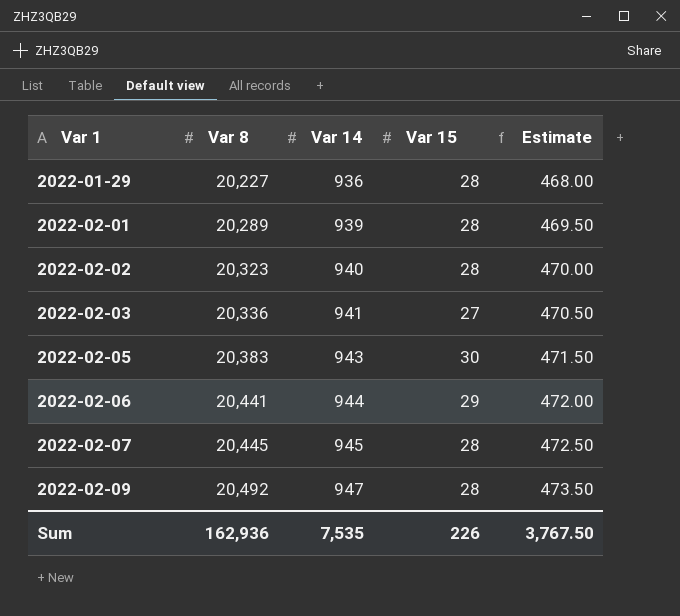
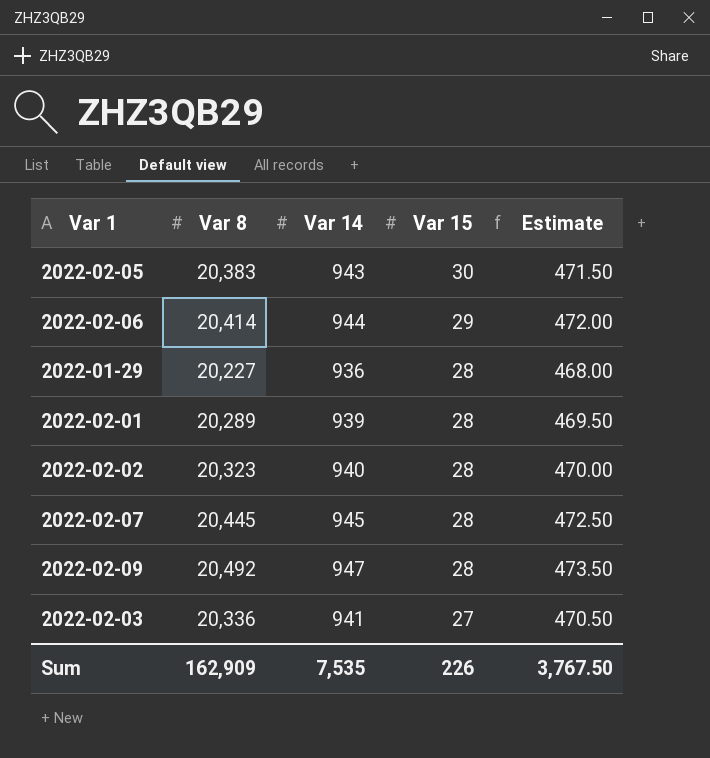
row order: Var 1 ascending -> Var 15 descending
2022-02-06 | Var 8: 20,441 -> 20,414
Sum | Var 8: 162,936 -> 162,909

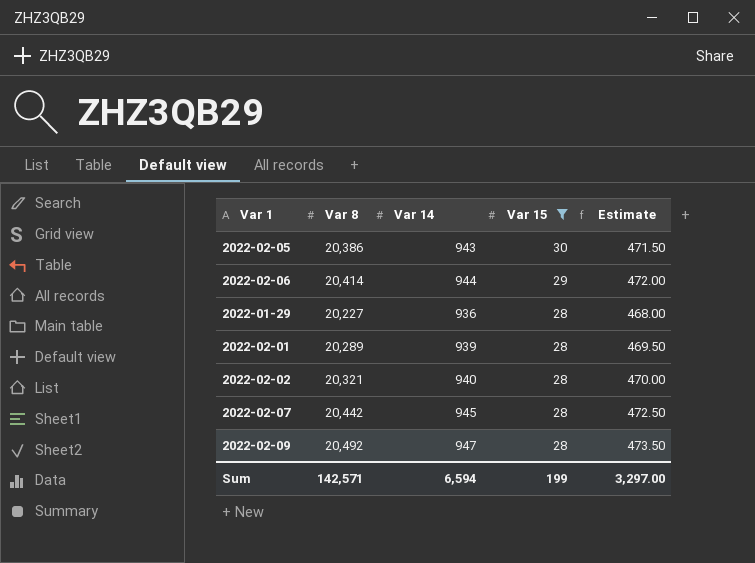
filter: none -> Var 15 != 27
2022-02-05 | Var 8: 20,383 -> 20,386
2022-02-02 | Var 8: 20,323 -> 20,321
2022-02-07 | Var 8: 20,445 -> 20,442
Sum | Var 8: 162,909 -> 142,571
Sum | Var 14: 7,535 -> 6,594
Sum | Var 15: 226 -> 199
Sum | Estimate: 3,767.50 -> 3,297.00

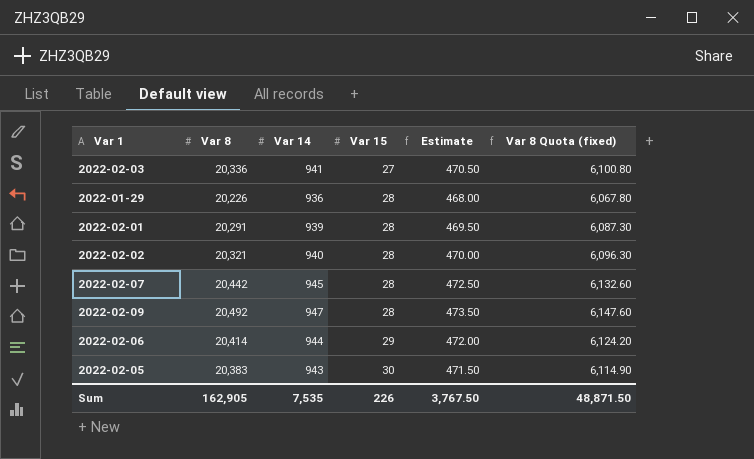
filter: Var 15 != 27 -> none
row order: Var 15 descending -> Var 15 ascending
column Var 8 Quota (fixed) | formula: none -> [Var 8] * 0.3
2022-01-29 | Var 8: 20,227 -> 20,226
2022-02-01 | Var 8: 20,289 -> 20,291
2022-02-05 | Var 8: 20,386 -> 20,383
Sum | Var 8: 142,571 -> 162,905
Sum | Var 14: 6,594 -> 7,535
Sum | Var 15: 199 -> 226
Sum | Estimate: 3,297.00 -> 3,767.50

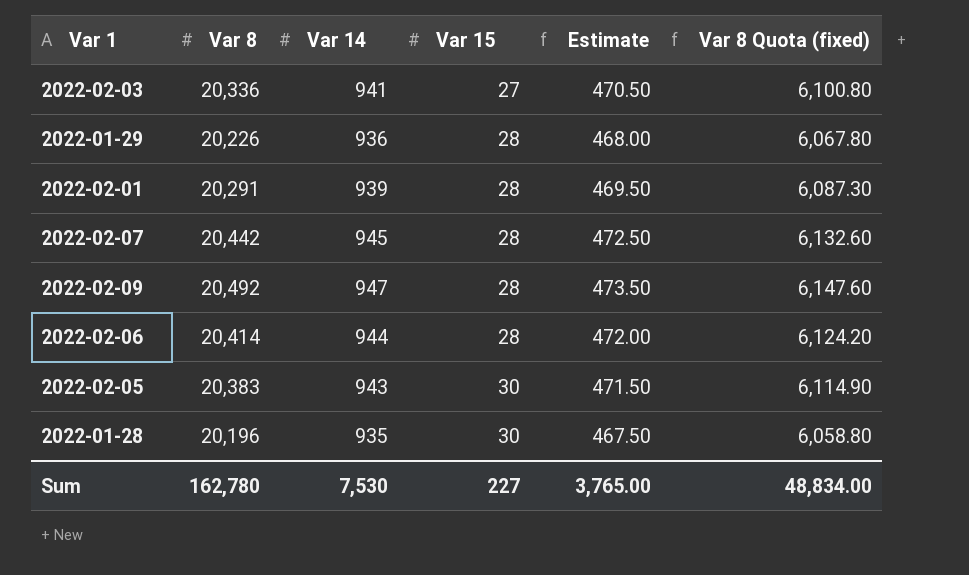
row 2022-02-02: 20,321 | 940 | 28 | 470.00 | 6,096.30 -> none
2022-02-06 | Var 15: 29 -> 28
row 2022-01-28: none -> 20,196 | 935 | 30 | 467.50 | 6,058.80
Sum | Var 8: 162,905 -> 162,780
Sum | Var 14: 7,535 -> 7,530
Sum | Var 15: 226 -> 227
Sum | Estimate: 3,767.50 -> 3,765.00
Sum | Var 8 Quota (fixed): 48,871.50 -> 48,834.00

